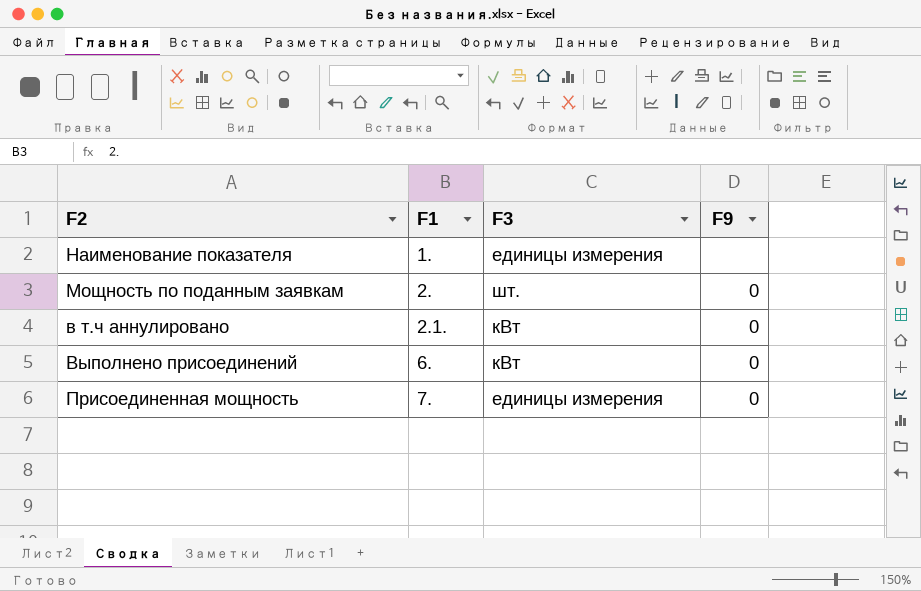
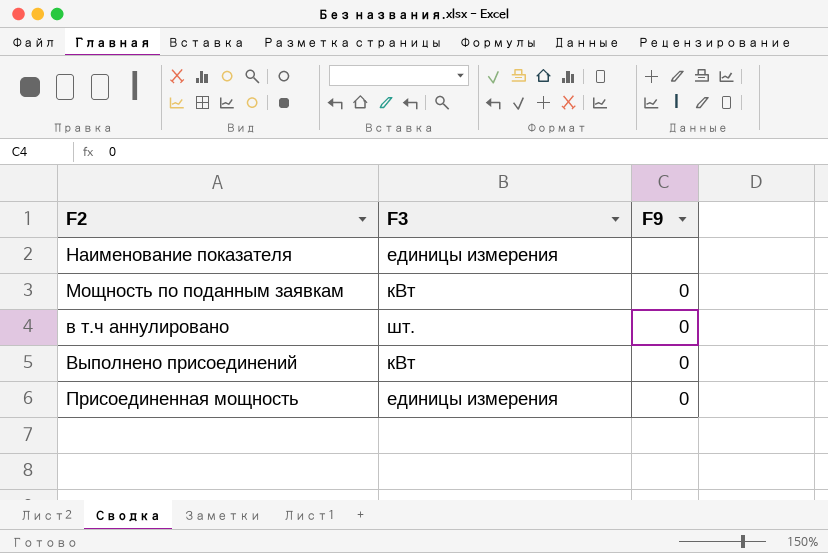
column F1 | position: 2 -> none
Мощность по поданным заявкам | F3: шт. -> кВт
в т.ч аннулировано | F3: кВт -> шт.

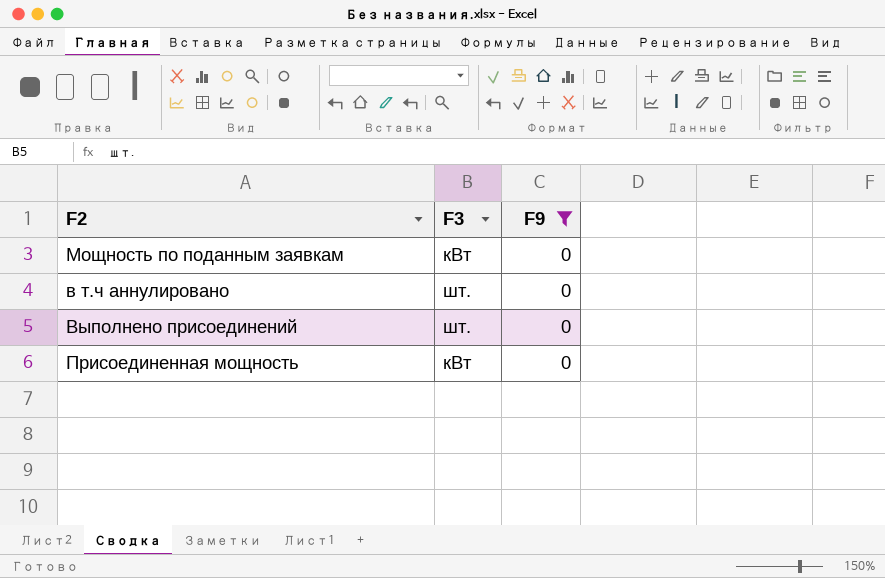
filter: none -> F9 = 0
Выполнено присоединений | F3: кВт -> шт.
Присоединенная мощность | F3: единицы измерения -> кВт

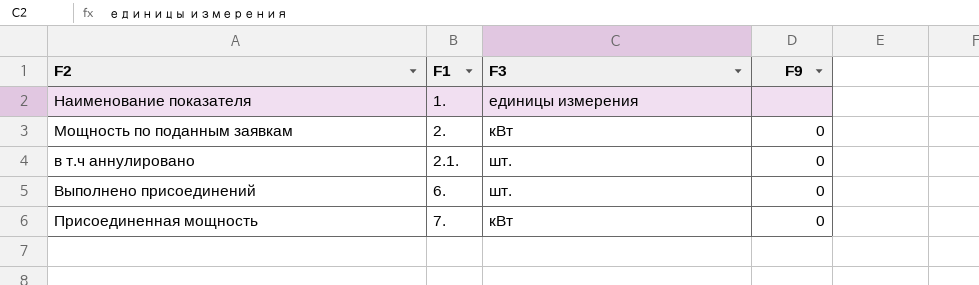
filter: F9 = 0 -> none
column F1 | position: none -> 2

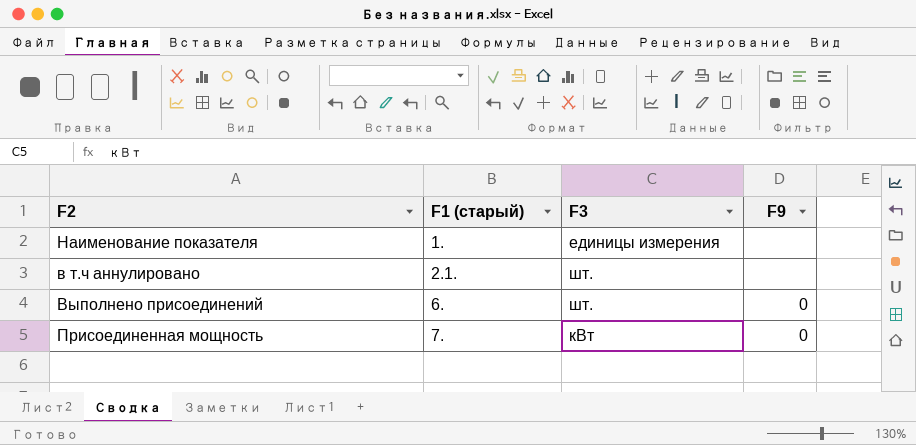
column name: F1 -> F1 (старый)
row Мощность по поданным заявкам: 2. | кВт | 0 -> none
в т.ч аннулировано | F9: 0 -> none

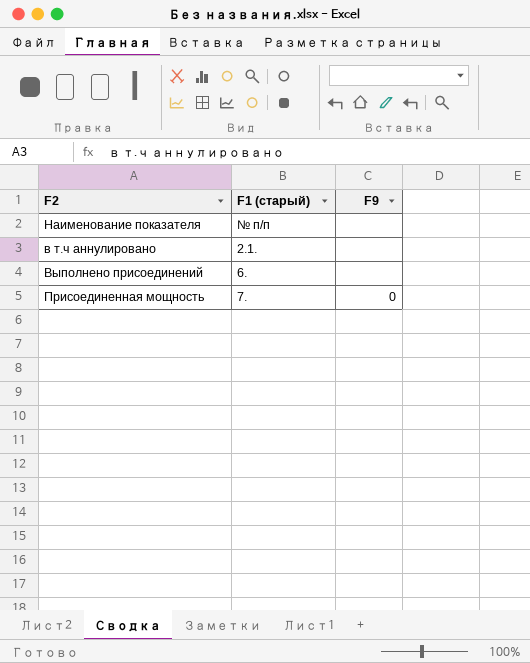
column F3 | position: 3 -> none
Наименование показателя | F1 (старый): 1. -> № п/п
Выполнено присоединений | F9: 0 -> none

